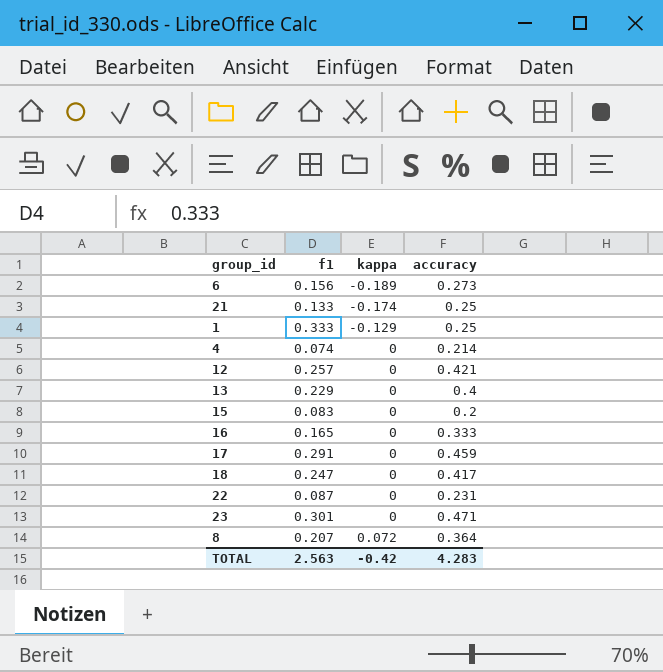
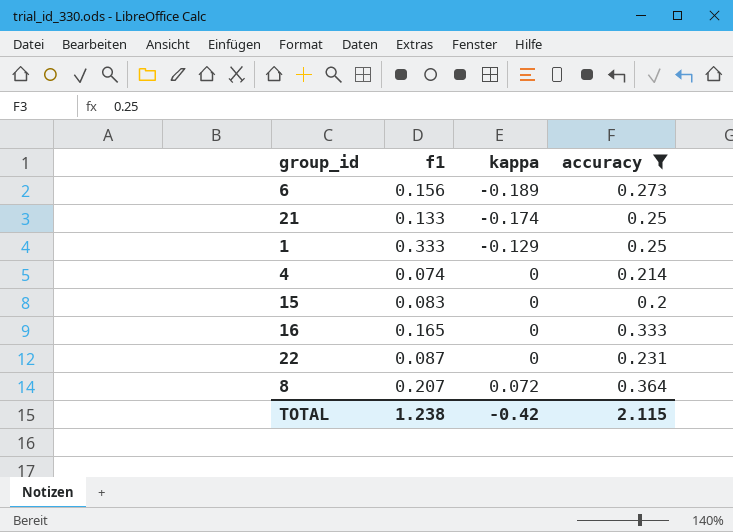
filter: none -> accuracy <= 0.364
TOTAL | f1: 2.563 -> 1.238
TOTAL | accuracy: 4.283 -> 2.115

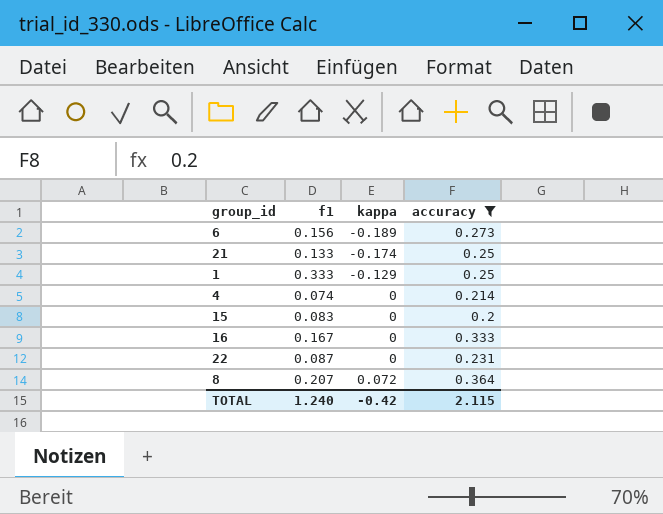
16 | f1: 0.165 -> 0.167
TOTAL | f1: 1.238 -> 1.240

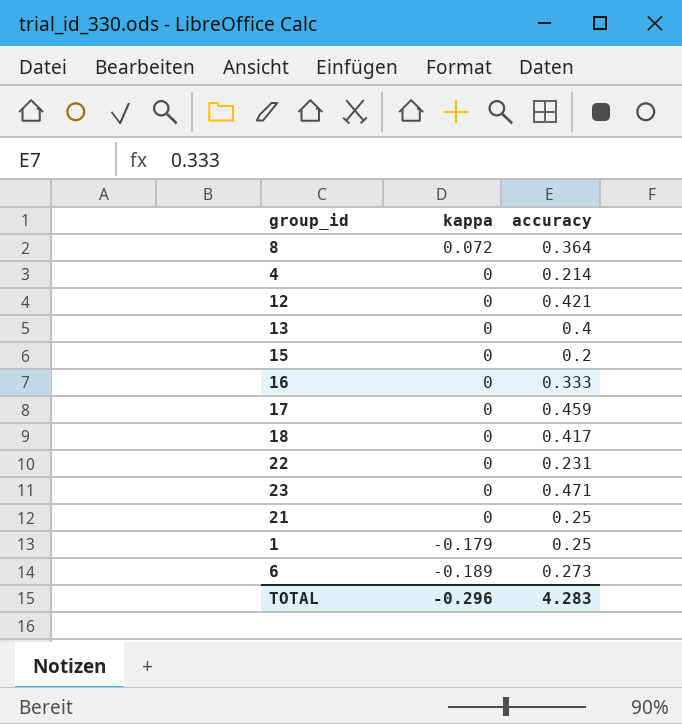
filter: accuracy <= 0.364 -> none
row order: kappa ascending -> kappa descending
column f1 | position: 2 -> none
21 | kappa: -0.174 -> 0
1 | kappa: -0.129 -> -0.179
TOTAL | kappa: -0.42 -> -0.296
TOTAL | accuracy: 2.115 -> 4.283

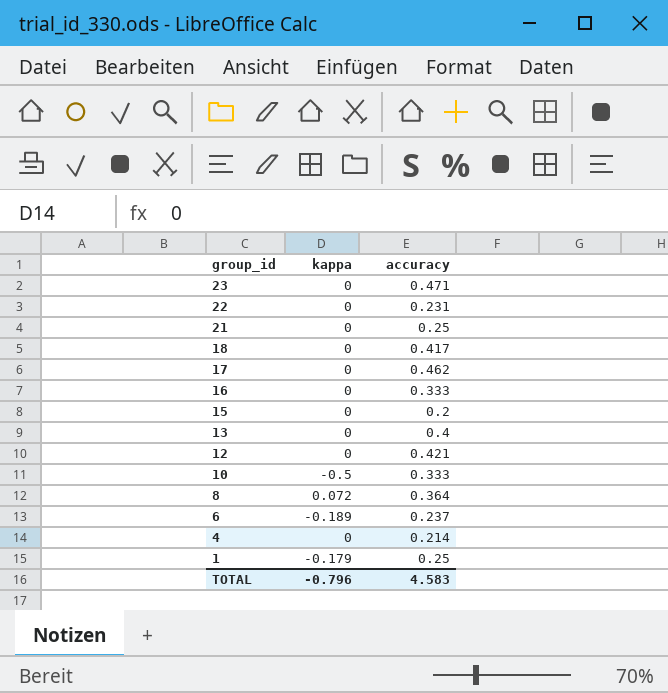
row order: kappa descending -> group_id descending
17 | accuracy: 0.459 -> 0.462
row 10: none -> -0.5 | 0.333
6 | accuracy: 0.273 -> 0.237
TOTAL | kappa: -0.296 -> -0.796
TOTAL | accuracy: 4.283 -> 4.583

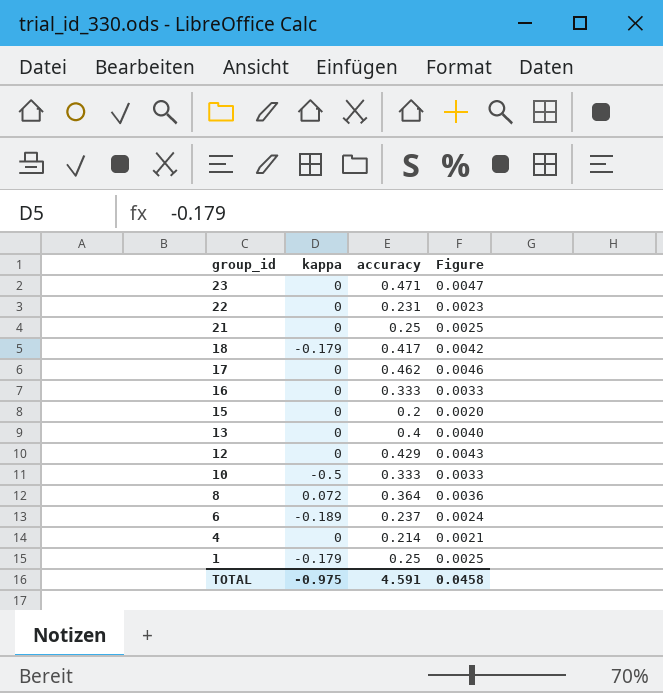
column Figure | formula: none -> [accuracy] * 0.01
18 | kappa: 0 -> -0.179
12 | accuracy: 0.421 -> 0.429
TOTAL | kappa: -0.796 -> -0.975
TOTAL | accuracy: 4.583 -> 4.591

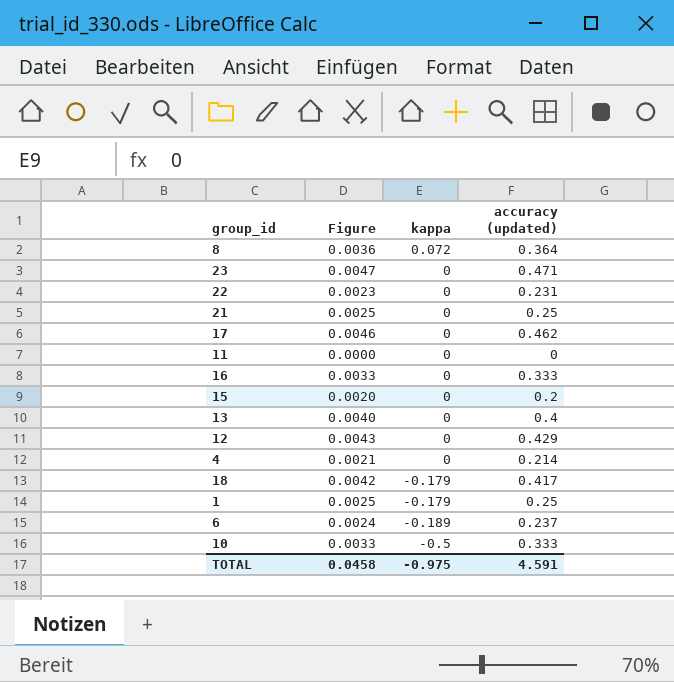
row order: group_id descending -> kappa descending
column Figure | position: 4 -> 2
column name: accuracy -> accuracy (updated)
row 11: none -> 0.0000 | 0 | 0

